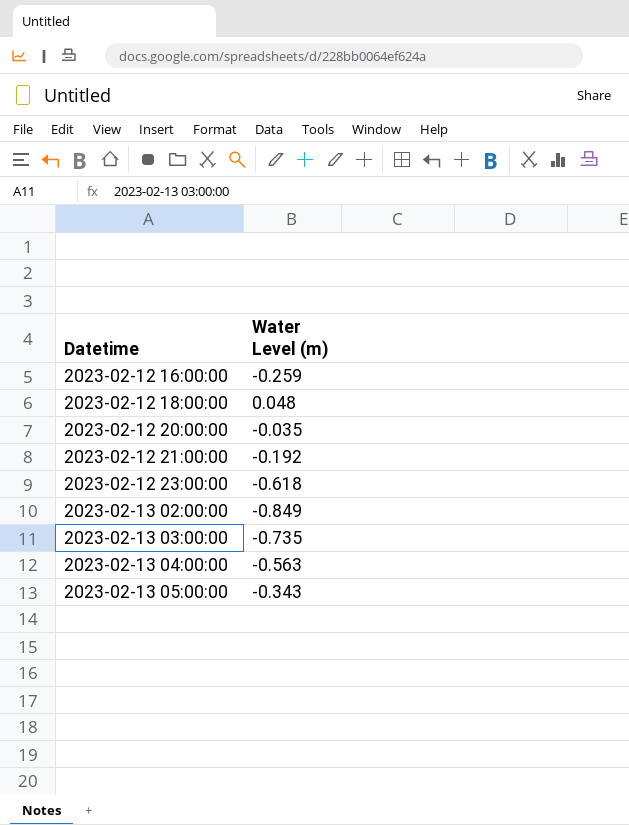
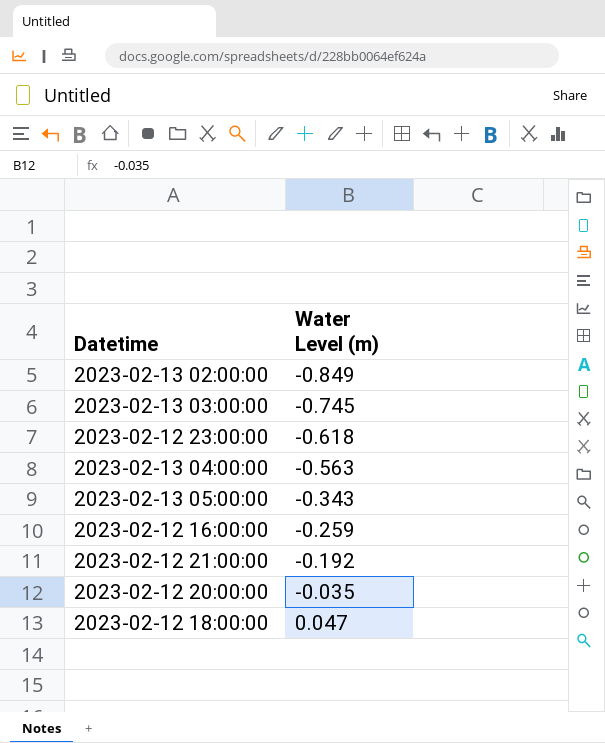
row order: Datetime ascending -> Water Level (m) ascending
2023-02-13 03:00:00 | Water Level (m): -0.735 -> -0.745
2023-02-12 18:00:00 | Water Level (m): 0.048 -> 0.047

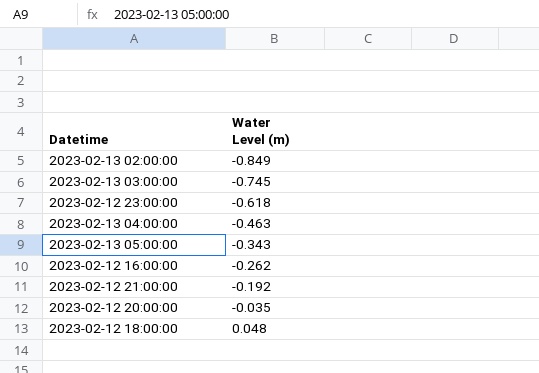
2023-02-13 04:00:00 | Water Level (m): -0.563 -> -0.463
2023-02-12 16:00:00 | Water Level (m): -0.259 -> -0.262
2023-02-12 18:00:00 | Water Level (m): 0.047 -> 0.048

